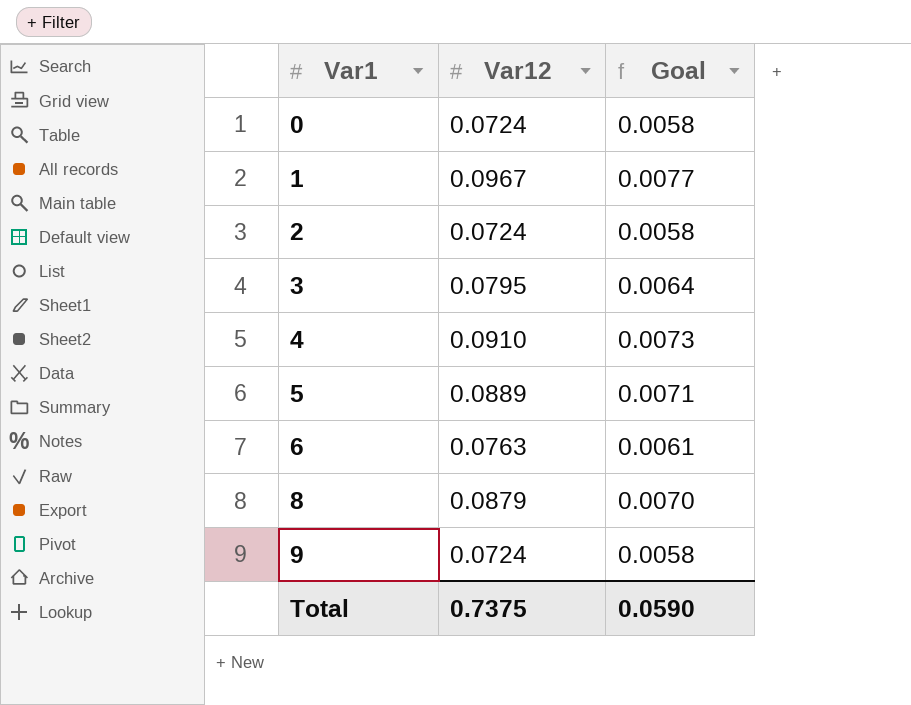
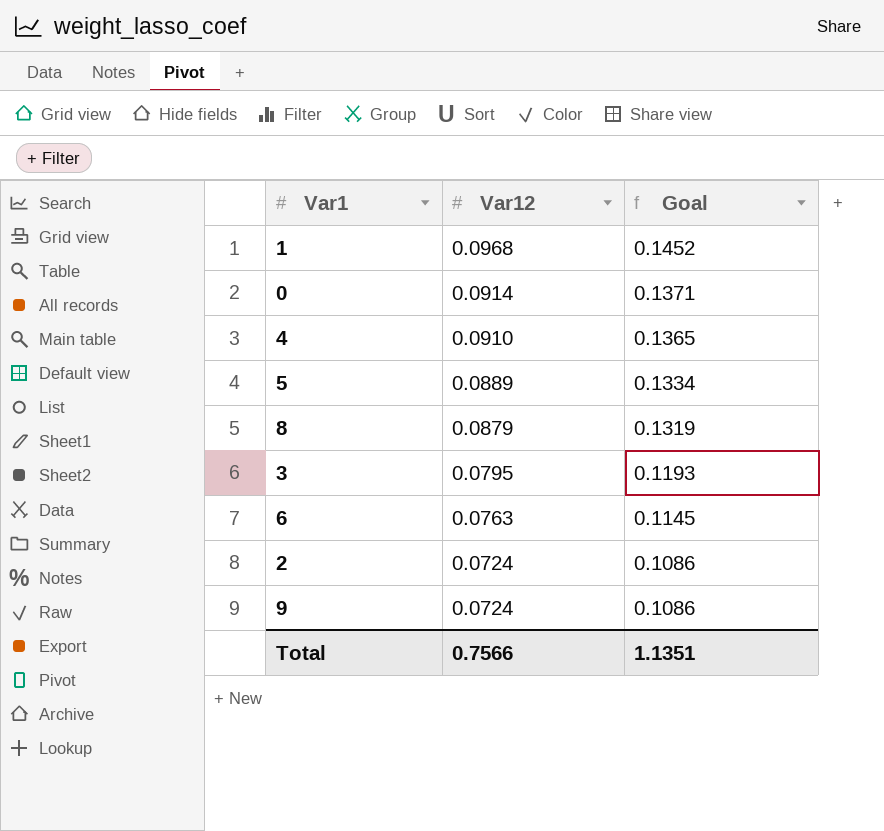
row order: Var1 ascending -> Var12 descending
column Goal | formula: [Var12] * 0.08 -> [Var12] * 1.5
1 | Var12: 0.0967 -> 0.0968
0 | Var12: 0.0724 -> 0.0914
Total | Var12: 0.7375 -> 0.7566
Total | Goal: 0.0590 -> 1.1351

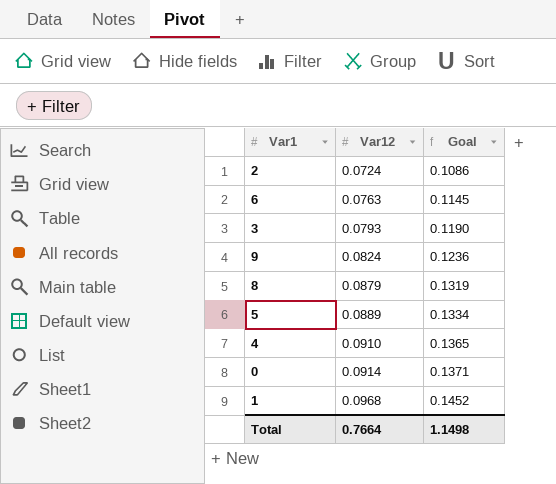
row order: Var12 descending -> Var12 ascending
3 | Var12: 0.0795 -> 0.0793
3 | Goal: 0.1193 -> 0.1190
9 | Var12: 0.0724 -> 0.0824
9 | Goal: 0.1086 -> 0.1236
Total | Var12: 0.7566 -> 0.7664
Total | Goal: 1.1351 -> 1.1498

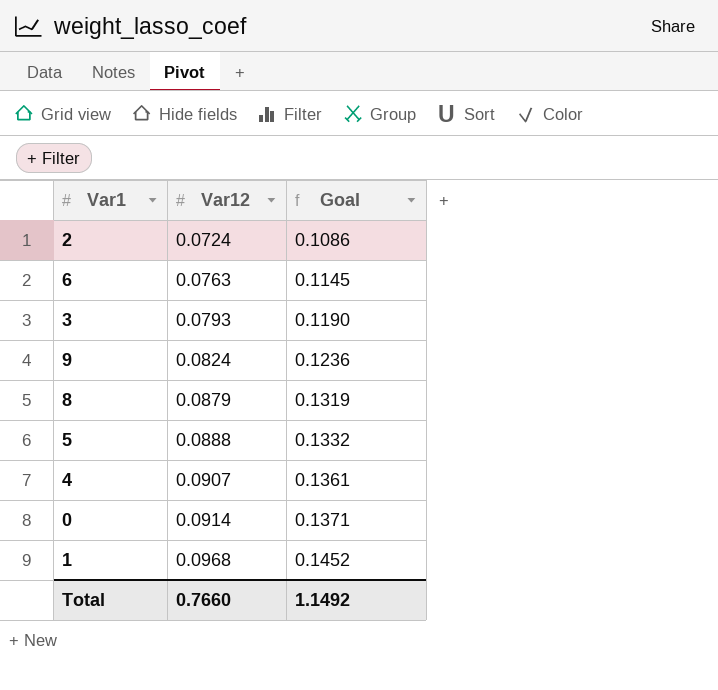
5 | Var12: 0.0889 -> 0.0888
5 | Goal: 0.1334 -> 0.1332
4 | Var12: 0.0910 -> 0.0907
4 | Goal: 0.1365 -> 0.1361
Total | Var12: 0.7664 -> 0.7660
Total | Goal: 1.1498 -> 1.1492

